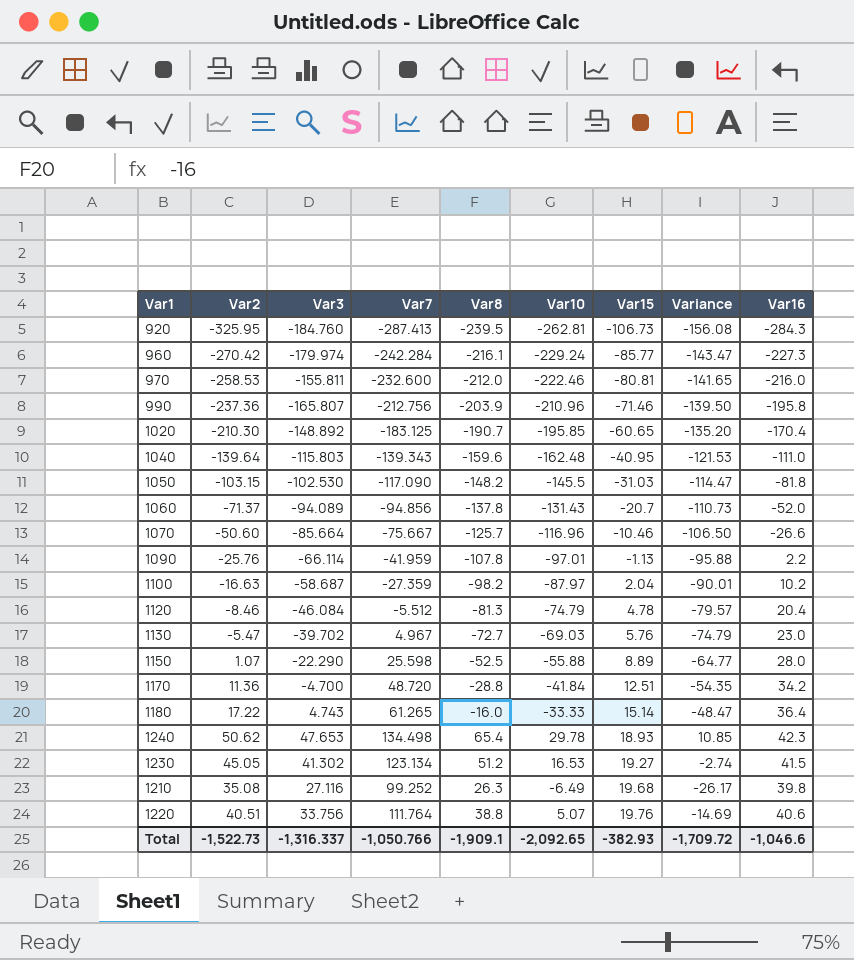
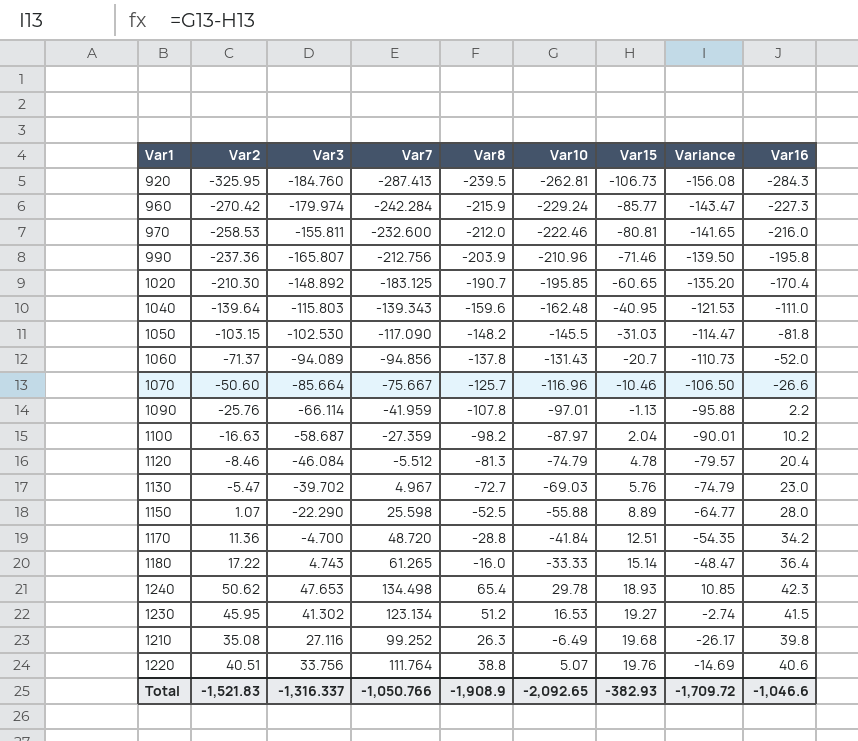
960 | Var8: -216.1 -> -215.9
1230 | Var2: 45.05 -> 45.95
Total | Var2: -1,522.73 -> -1,521.83
Total | Var8: -1,909.1 -> -1,908.9

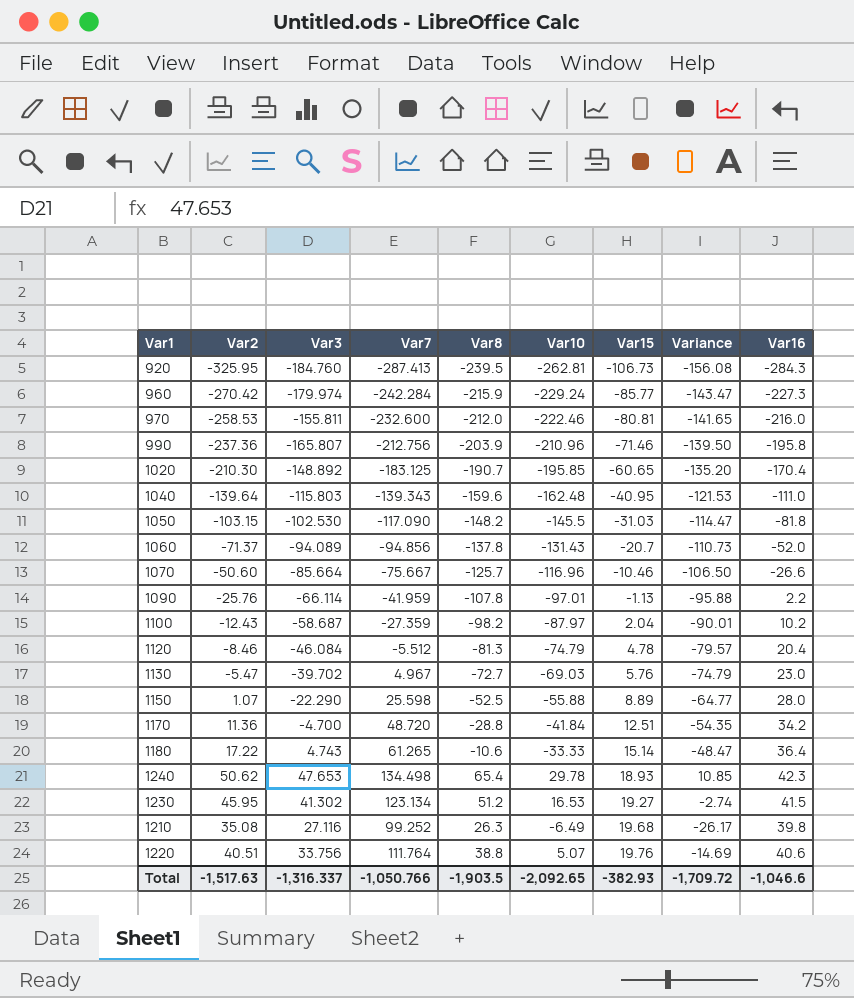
1100 | Var2: -16.63 -> -12.43
1180 | Var8: -16.0 -> -10.6
Total | Var2: -1,521.83 -> -1,517.63
Total | Var8: -1,908.9 -> -1,903.5

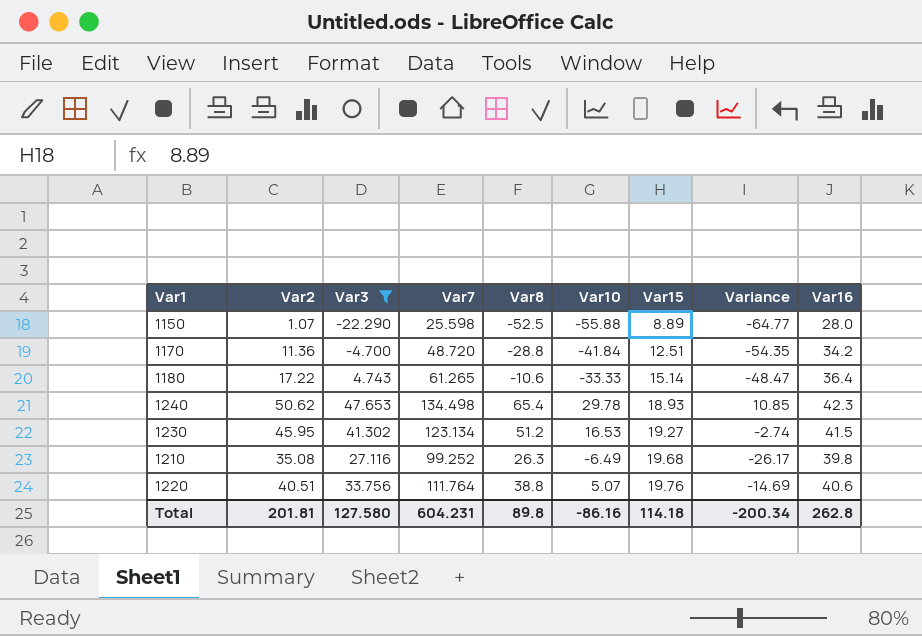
filter: none -> Var3 >= -22.290
Total | Var2: -1,517.63 -> 201.81
Total | Var3: -1,316.337 -> 127.580
Total | Var7: -1,050.766 -> 604.231
Total | Var8: -1,903.5 -> 89.8
Total | Var10: -2,092.65 -> -86.16
Total | Var15: -382.93 -> 114.18
Total | Variance: -1,709.72 -> -200.34
Total | Var16: -1,046.6 -> 262.8

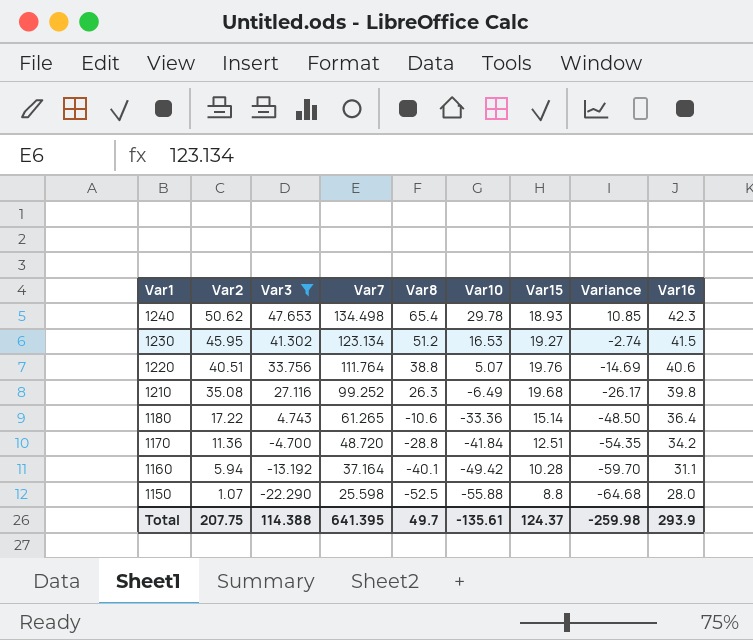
row order: Var15 ascending -> Var1 descending
1180 | Var10: -33.33 -> -33.36
1180 | Variance: -48.47 -> -48.50
row 1160: none -> 5.94 | -13.192 | 37.164 | -40.1 | -49.42 | 10.28 | -59.70 | 31.1
1150 | Var15: 8.89 -> 8.8
1150 | Variance: -64.77 -> -64.68
Total | Var2: 201.81 -> 207.75
Total | Var3: 127.580 -> 114.388
Total | Var7: 604.231 -> 641.395
Total | Var8: 89.8 -> 49.7
Total | Var10: -86.16 -> -135.61
Total | Var15: 114.18 -> 124.37
Total | Variance: -200.34 -> -259.98
Total | Var16: 262.8 -> 293.9

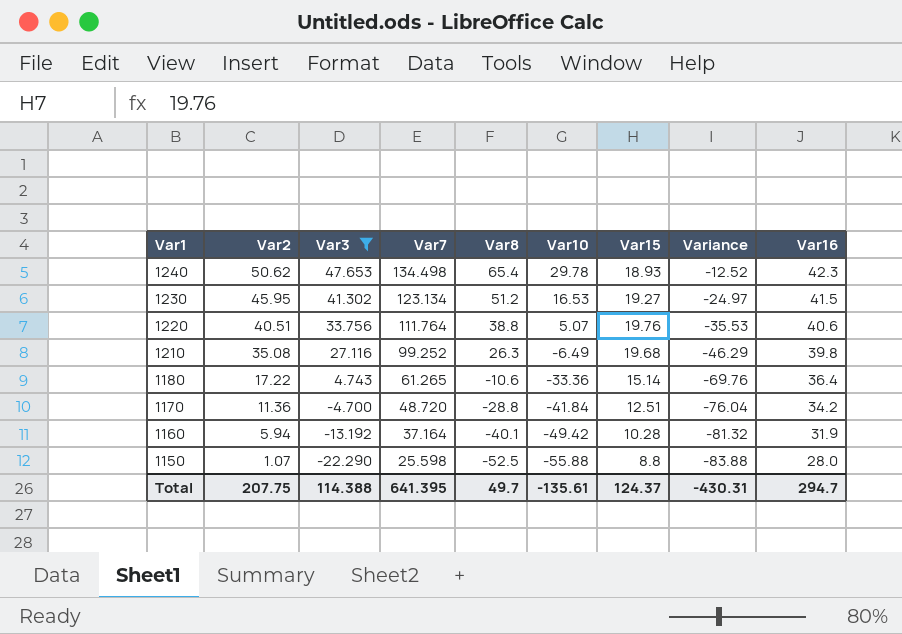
column Variance | formula: [Var10] - [Var15] -> [Var10] - [Var16]
1160 | Var16: 31.1 -> 31.9
Total | Variance: -259.98 -> -430.31
Total | Var16: 293.9 -> 294.7

